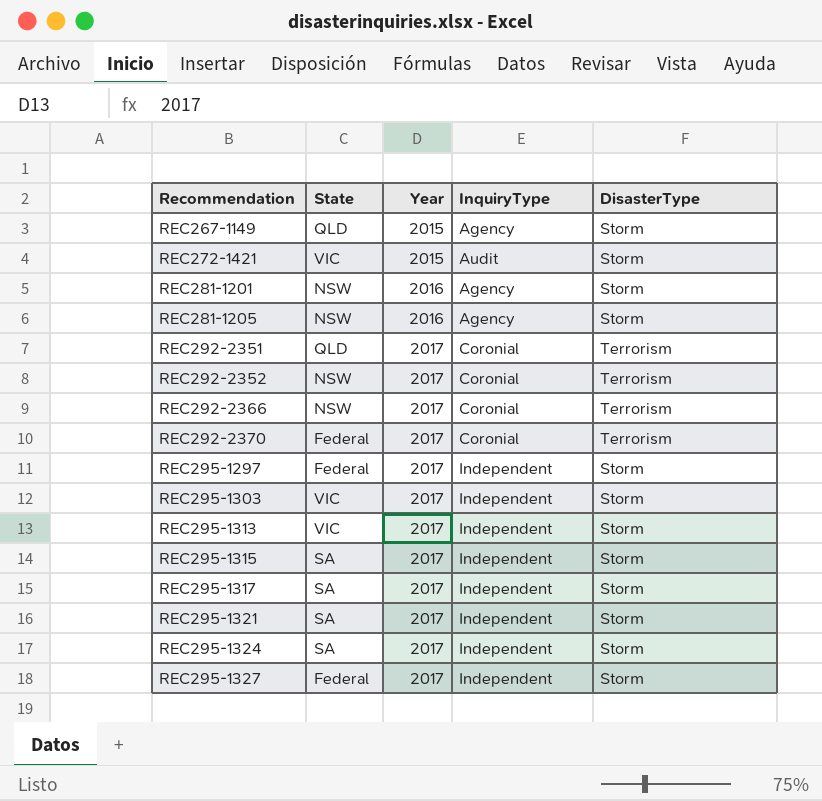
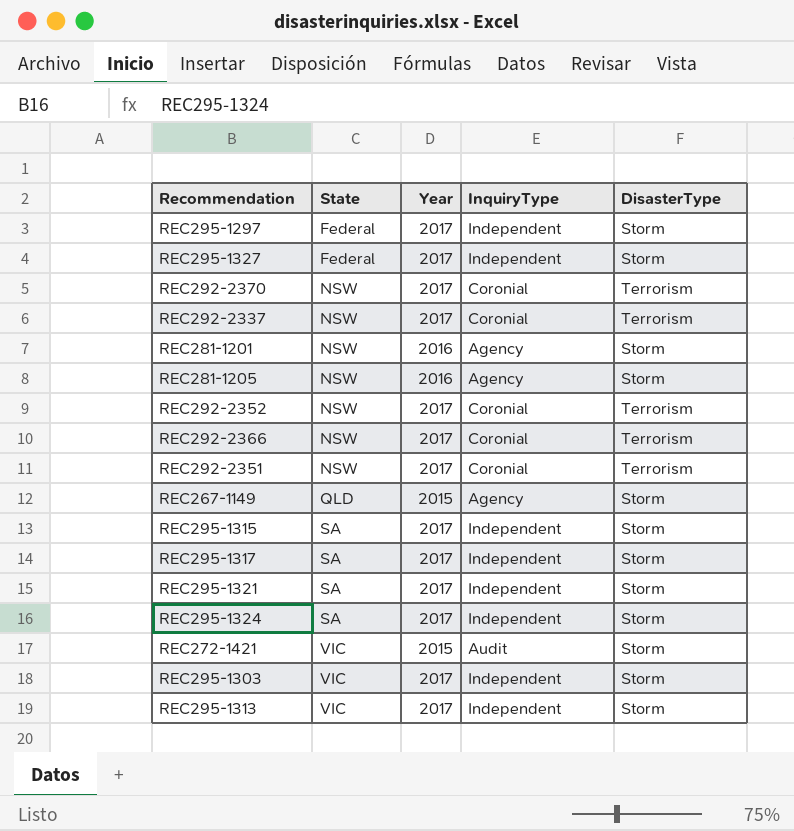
row order: Recommendation ascending -> State ascending
REC292-2370 | State: Federal -> NSW
row REC292-2337: none -> NSW | 2017 | Coronial | Terrorism
REC292-2351 | State: QLD -> NSW

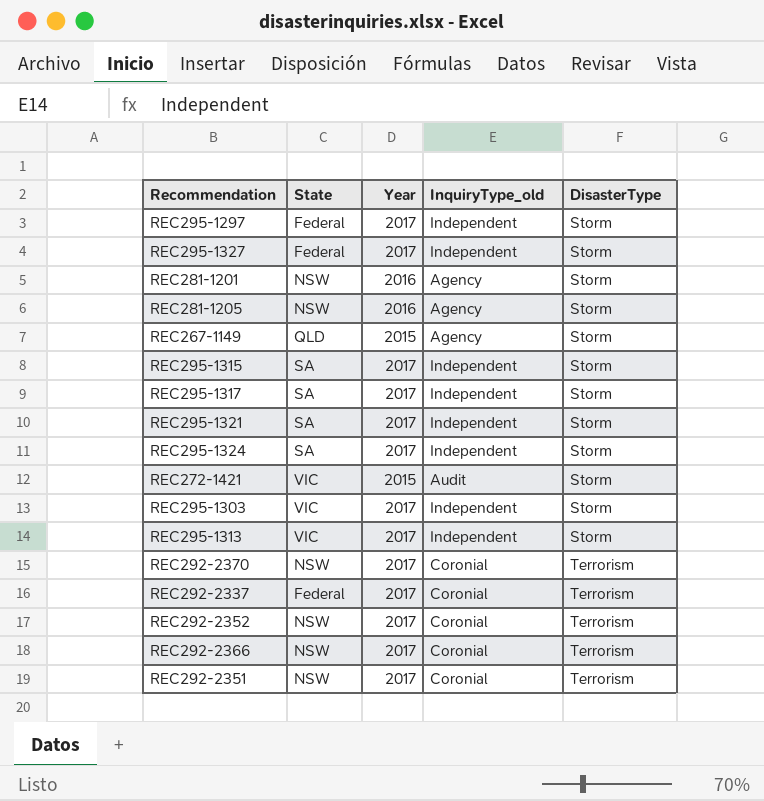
row order: State ascending -> DisasterType ascending
column name: InquiryType -> InquiryType_old
REC292-2337 | State: NSW -> Federal

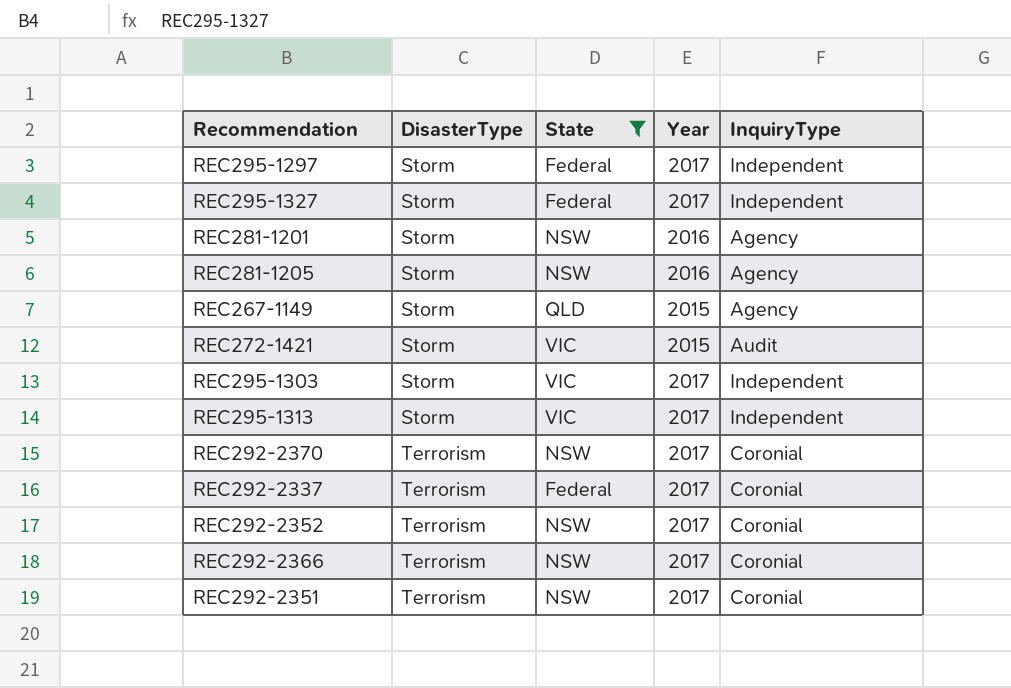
filter: none -> State != SA
column DisasterType | position: 5 -> 2
column name: InquiryType_old -> InquiryType

